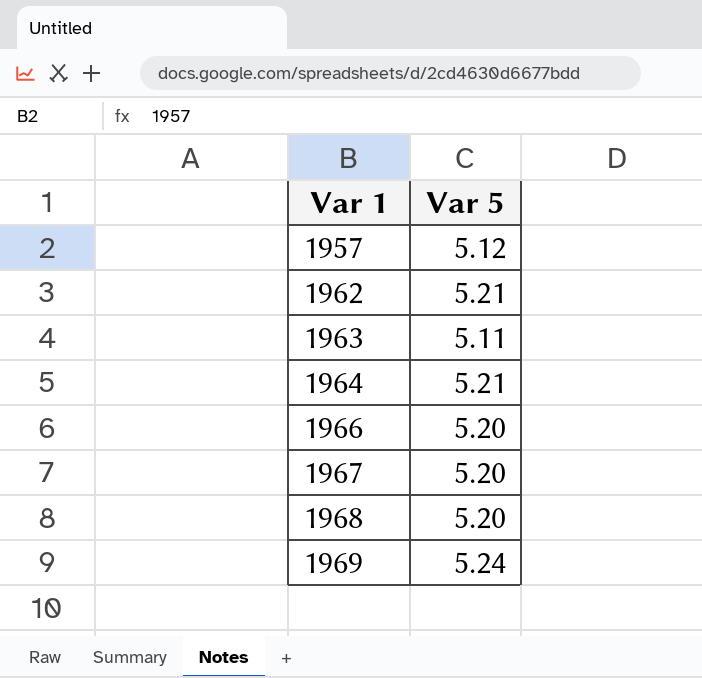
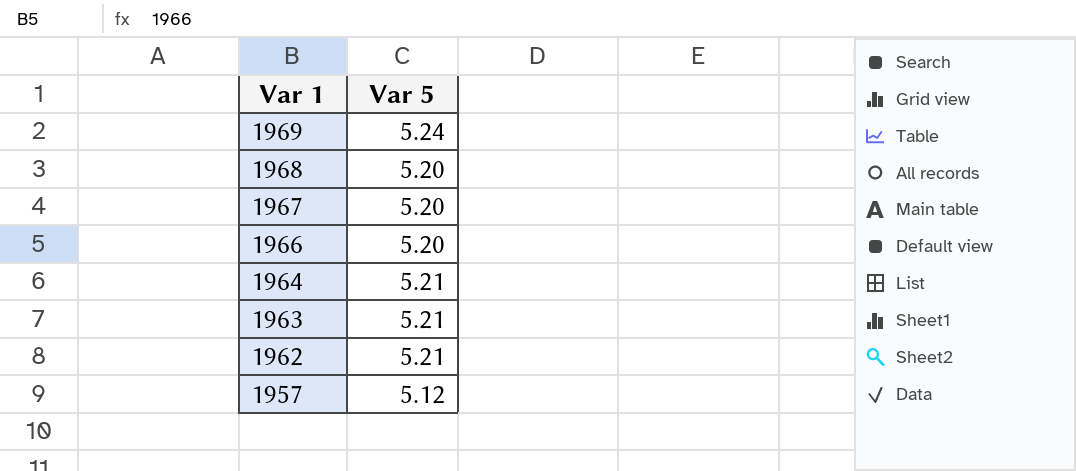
row order: Var 1 ascending -> Var 1 descending
1963 | Var 5: 5.11 -> 5.21

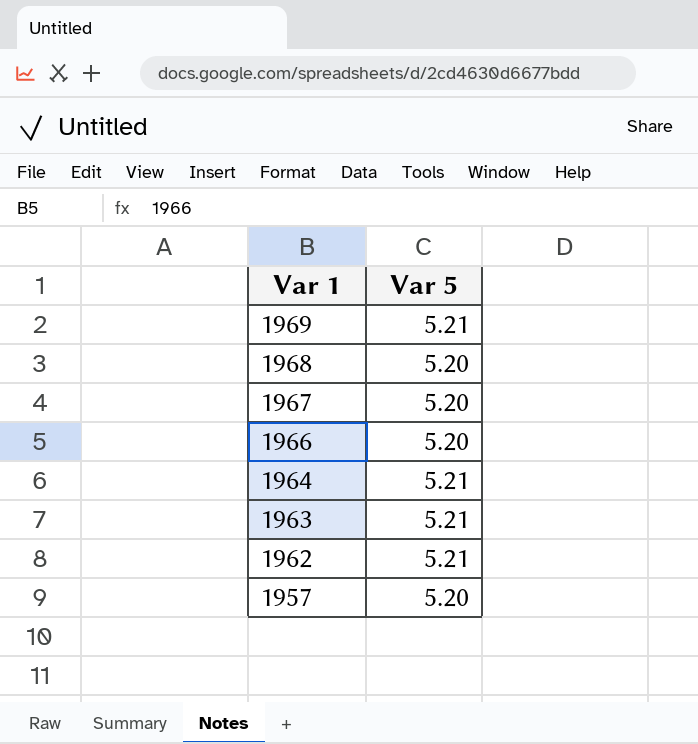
1969 | Var 5: 5.24 -> 5.21
1957 | Var 5: 5.12 -> 5.20

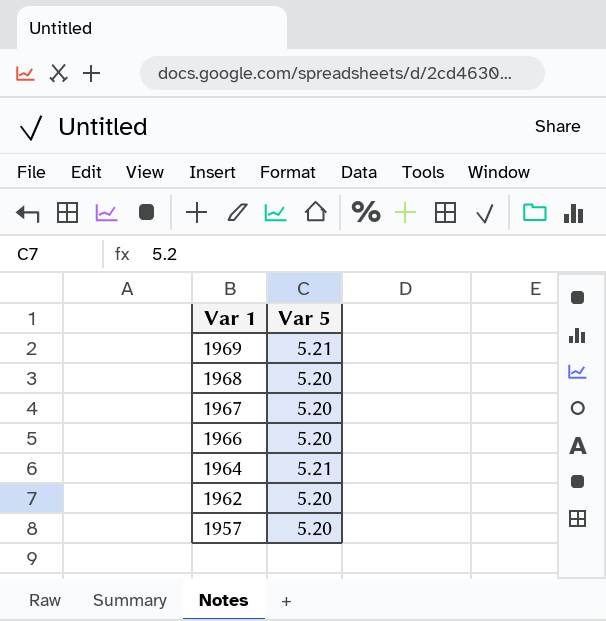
row 1963: 5.21 -> none
1962 | Var 5: 5.21 -> 5.20

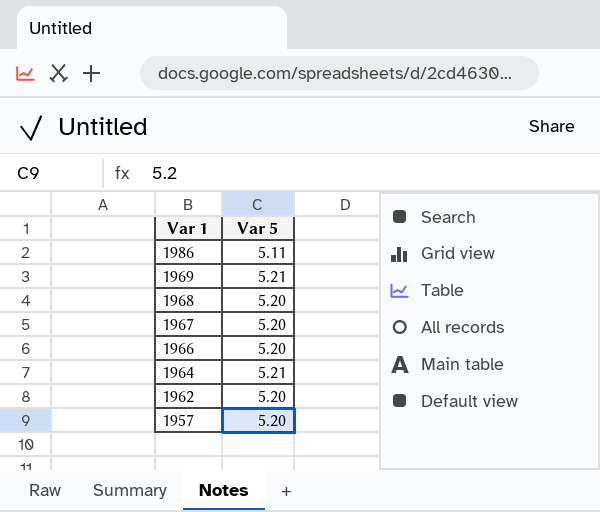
row 1986: none -> 5.11

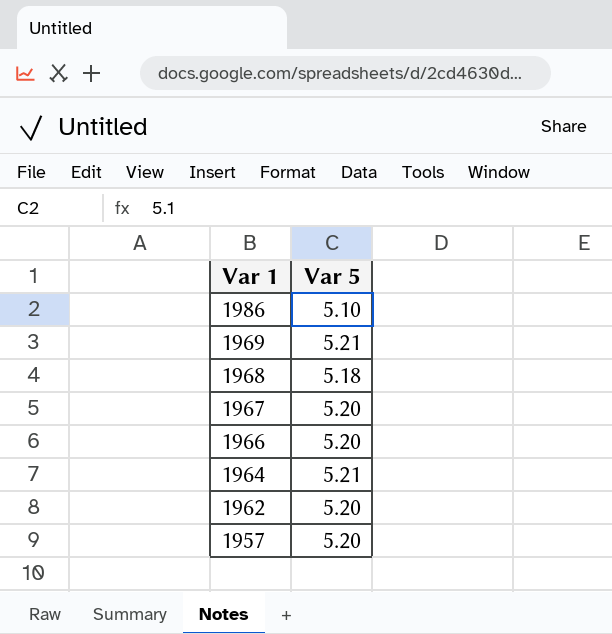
1986 | Var 5: 5.11 -> 5.10
1968 | Var 5: 5.20 -> 5.18

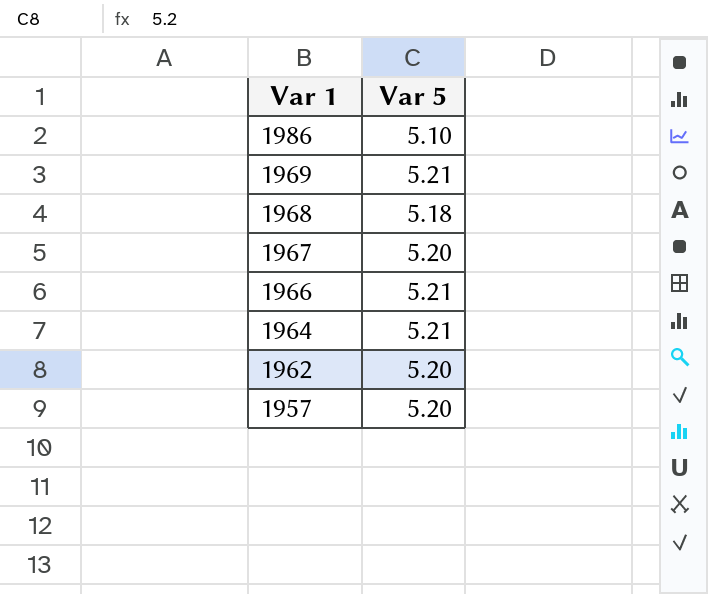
1966 | Var 5: 5.20 -> 5.21

